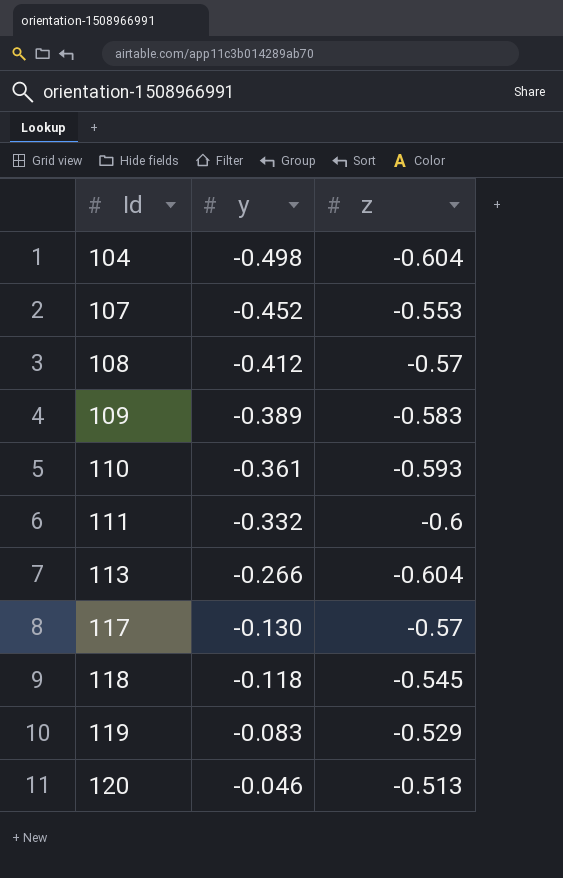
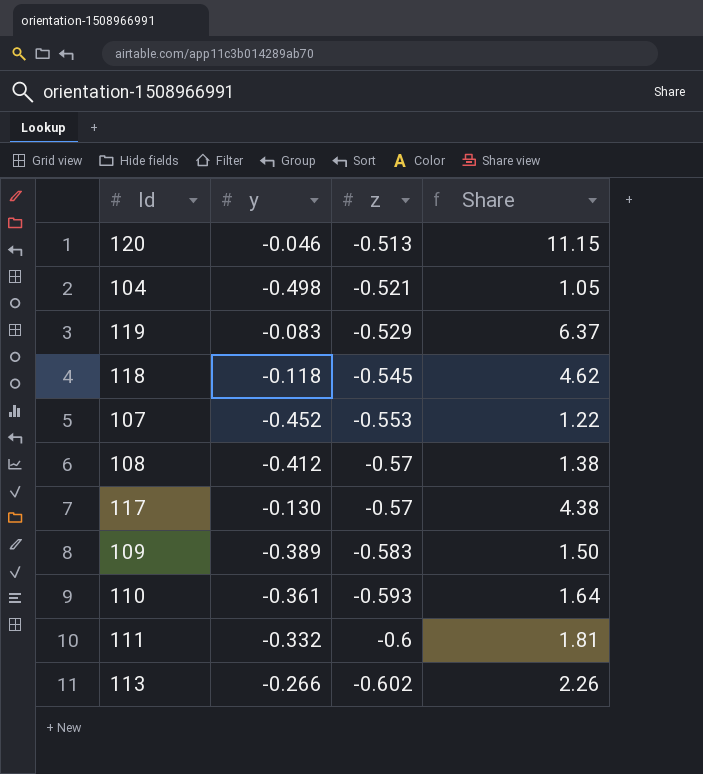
row order: Id ascending -> z descending
column Share | formula: none -> [z] / [y]
104 | z: -0.604 -> -0.521
113 | z: -0.604 -> -0.602

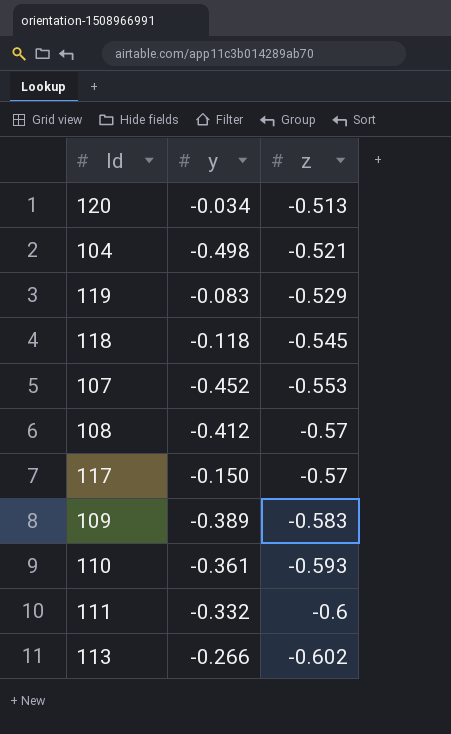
column Share | formula: [z] / [y] -> none
120 | y: -0.046 -> -0.034
117 | y: -0.130 -> -0.150

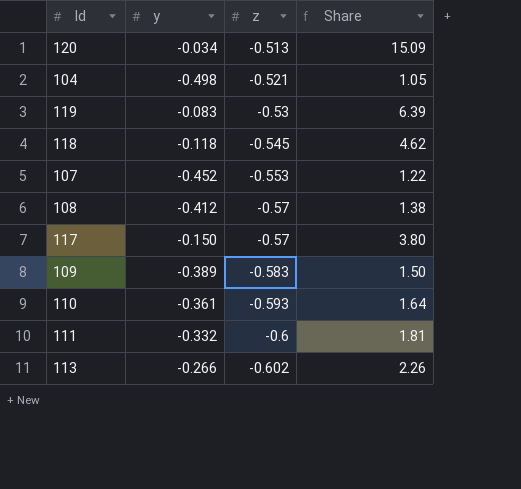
column Share | formula: none -> [z] / [y]
119 | z: -0.529 -> -0.53

